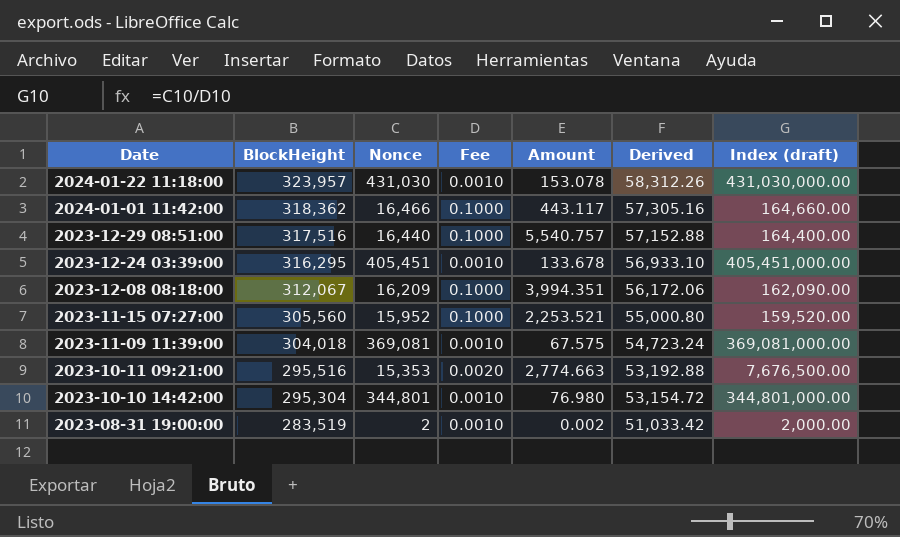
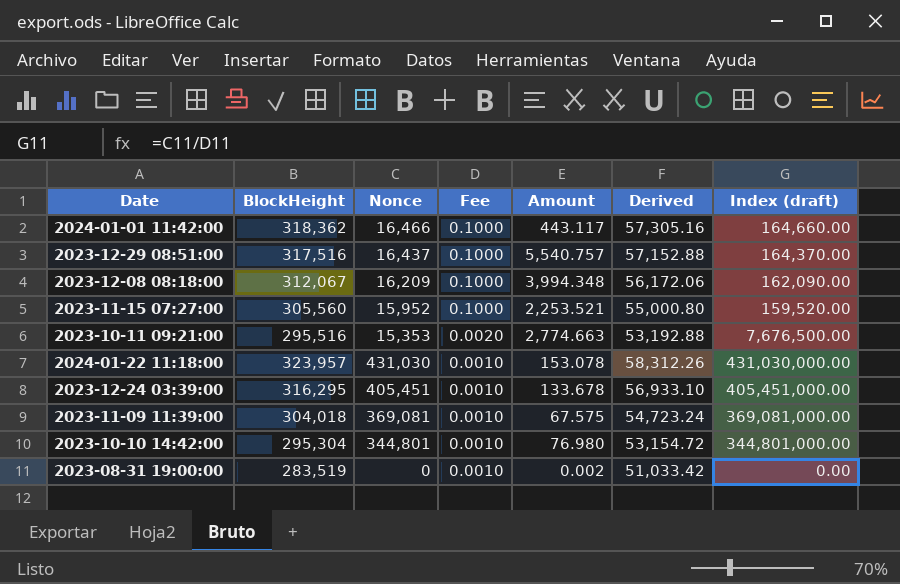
row order: Date descending -> Fee descending
2023-12-29 08:51:00 | Nonce: 16,440 -> 16,437
2023-12-29 08:51:00 | Index (draft): 164,400.00 -> 164,370.00
2023-12-08 08:18:00 | Amount: 3,994.351 -> 3,994.348
2023-08-31 19:00:00 | Nonce: 2 -> 0
2023-08-31 19:00:00 | Index (draft): 2,000.00 -> 0.00

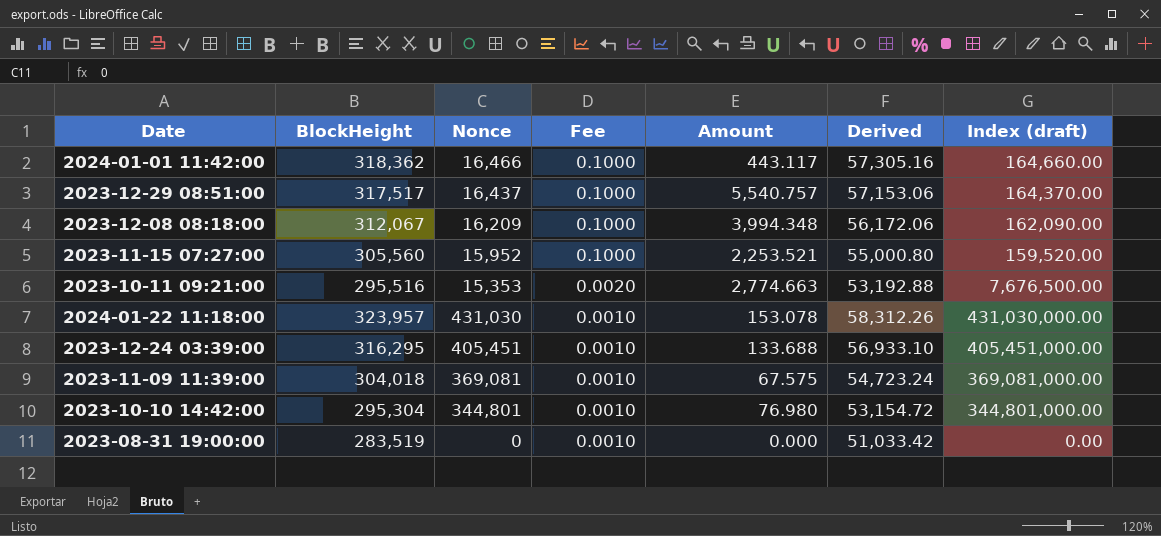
2023-12-29 08:51:00 | BlockHeight: 317,516 -> 317,517
2023-12-29 08:51:00 | Derived: 57,152.88 -> 57,153.06
2023-12-24 03:39:00 | Amount: 133.678 -> 133.688
2023-08-31 19:00:00 | Amount: 0.002 -> 0.000

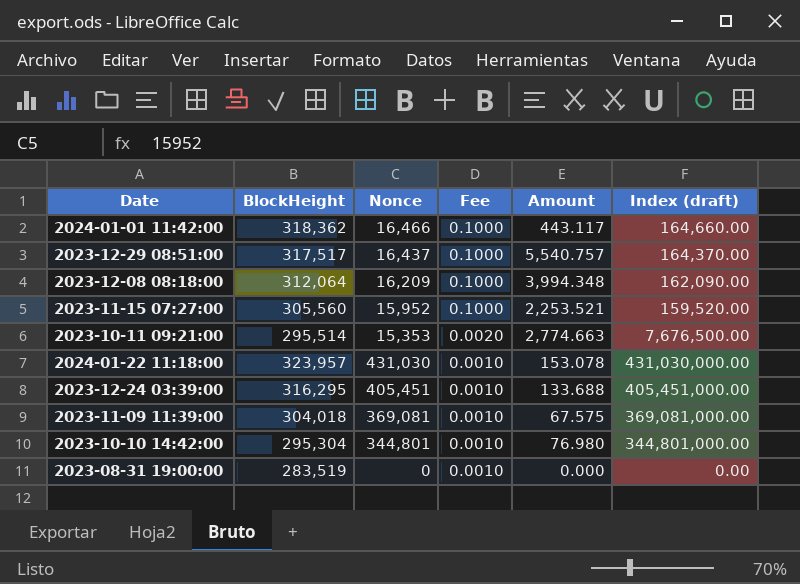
column Derived | formula: [BlockHeight] * 0.18 -> none
2023-12-08 08:18:00 | BlockHeight: 312,067 -> 312,064
2023-10-11 09:21:00 | BlockHeight: 295,516 -> 295,514

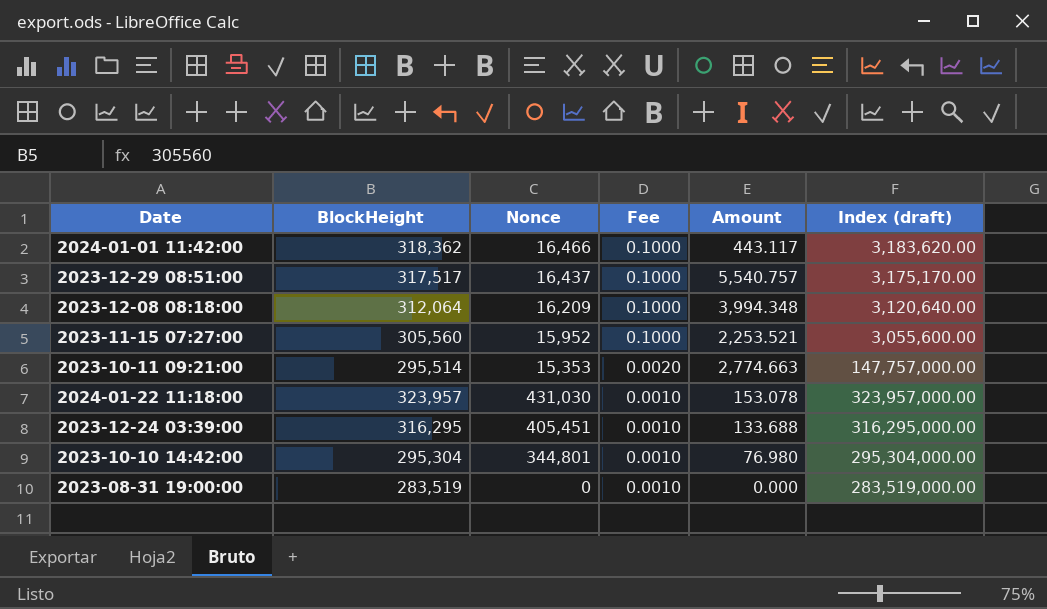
column Index (draft) | formula: [Nonce] / [Fee] -> [BlockHeight] / [Fee]
row 2023-11-09 11:39:00: 304,018 | 369,081 | 0.0010 | 67.575 | 369,081,000.00 -> none

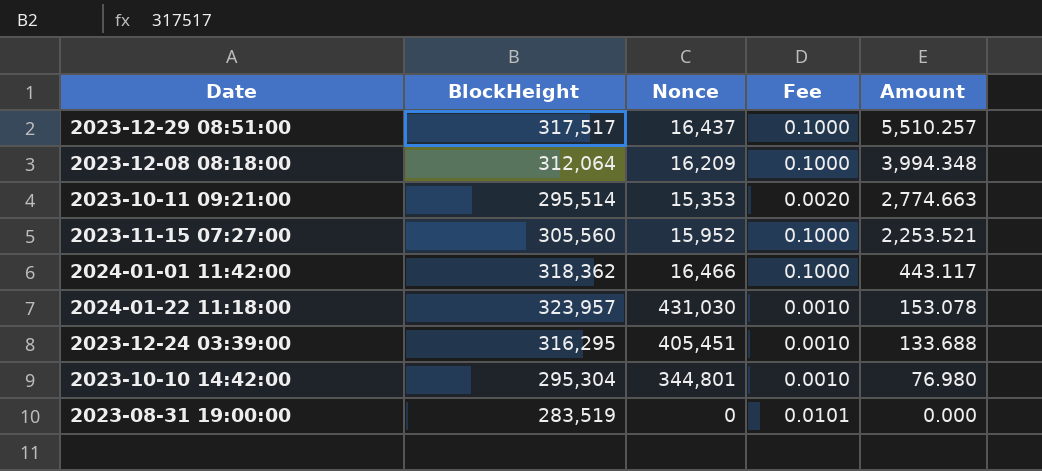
row order: Fee descending -> Amount descending
column Index (draft) | formula: [BlockHeight] / [Fee] -> none
2023-12-29 08:51:00 | Amount: 5,540.757 -> 5,510.257
2023-08-31 19:00:00 | Fee: 0.0010 -> 0.0101

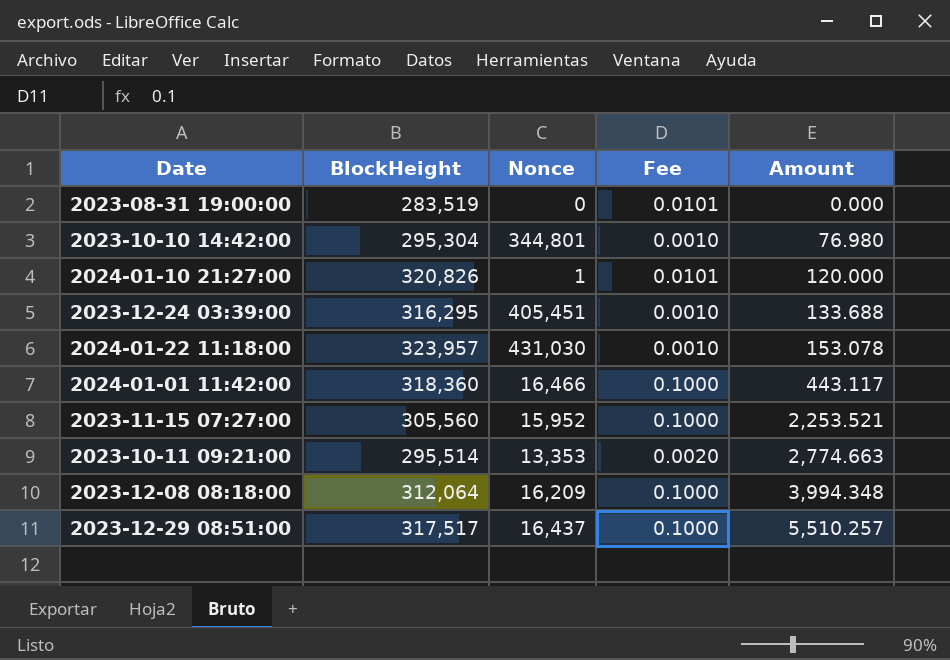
row order: Amount descending -> Amount ascending
row 2024-01-10 21:27:00: none -> 320,826 | 1 | 0.0101 | 120.000
2024-01-01 11:42:00 | BlockHeight: 318,362 -> 318,360
2023-10-11 09:21:00 | Nonce: 15,353 -> 13,353

